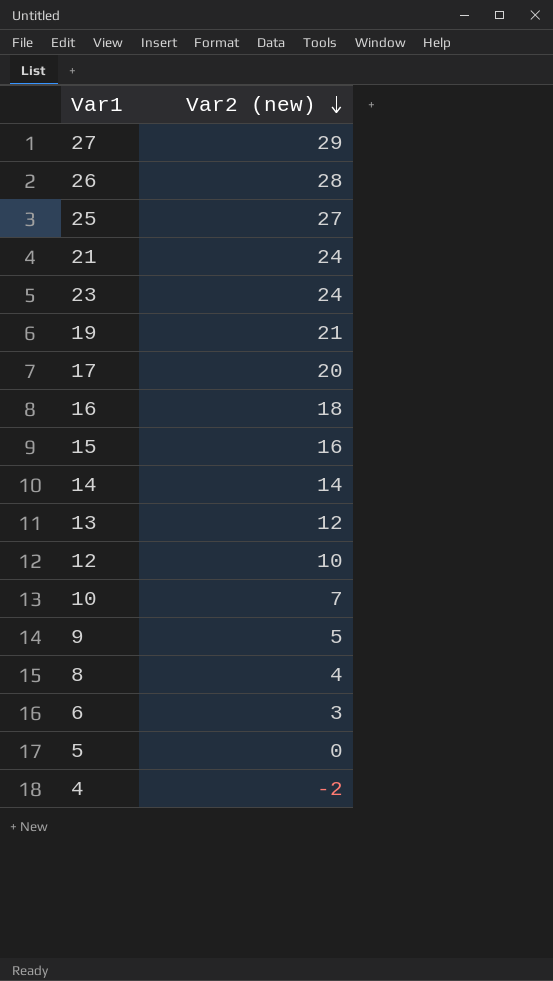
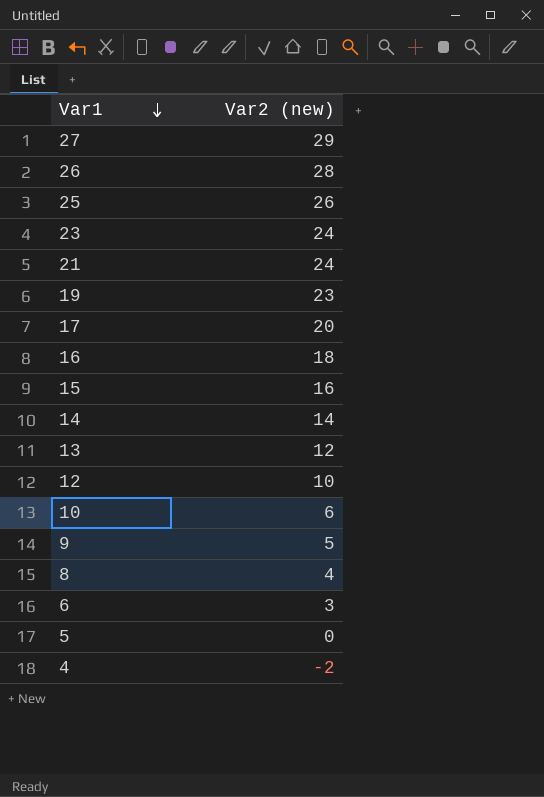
row order: Var2 (new) descending -> Var1 descending
25 | Var2 (new): 27 -> 26
19 | Var2 (new): 21 -> 23
10 | Var2 (new): 7 -> 6

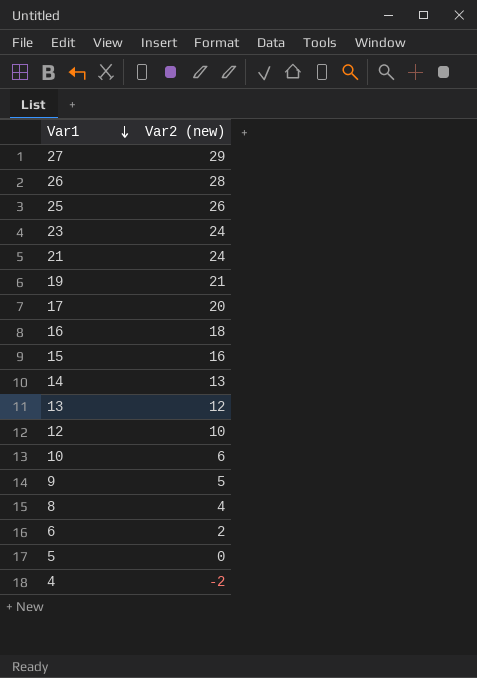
19 | Var2 (new): 23 -> 21
14 | Var2 (new): 14 -> 13
6 | Var2 (new): 3 -> 2

